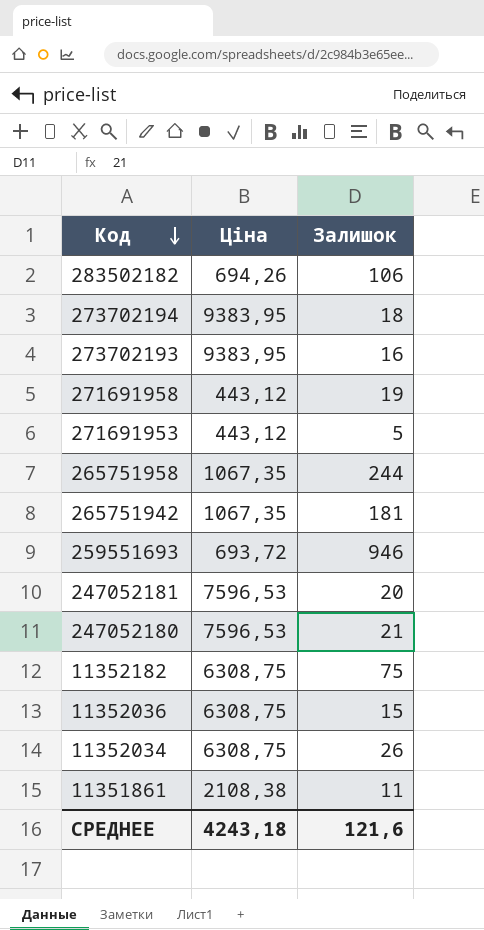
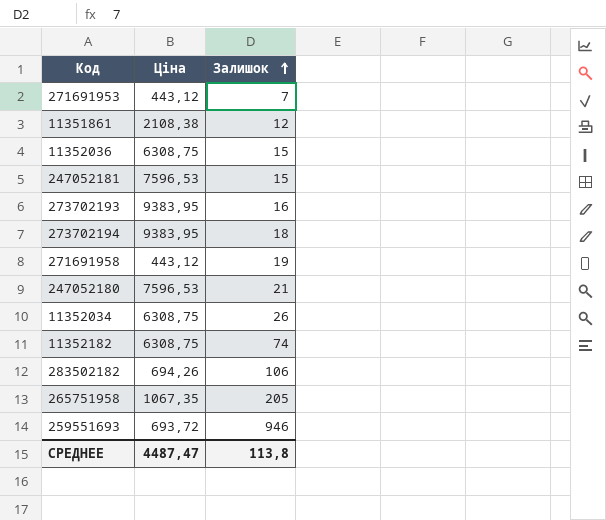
row order: Код descending -> Залишок ascending
row 265751942: 1067,35 | 181 -> none
271691953 | Залишок: 5 -> 7
11351861 | Залишок: 11 -> 12
247052181 | Залишок: 20 -> 15
11352182 | Залишок: 75 -> 74
265751958 | Залишок: 244 -> 205
СРЕДНЕЕ | Ціна: 4243,18 -> 4487,47
СРЕДНЕЕ | Залишок: 121,6 -> 113,8

